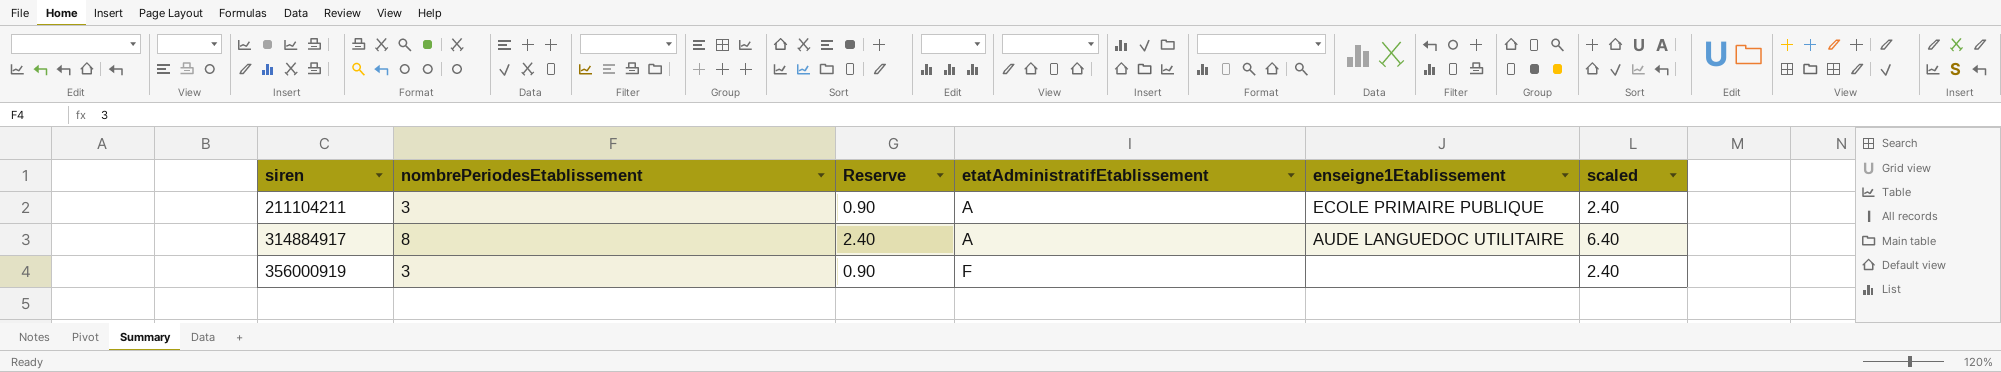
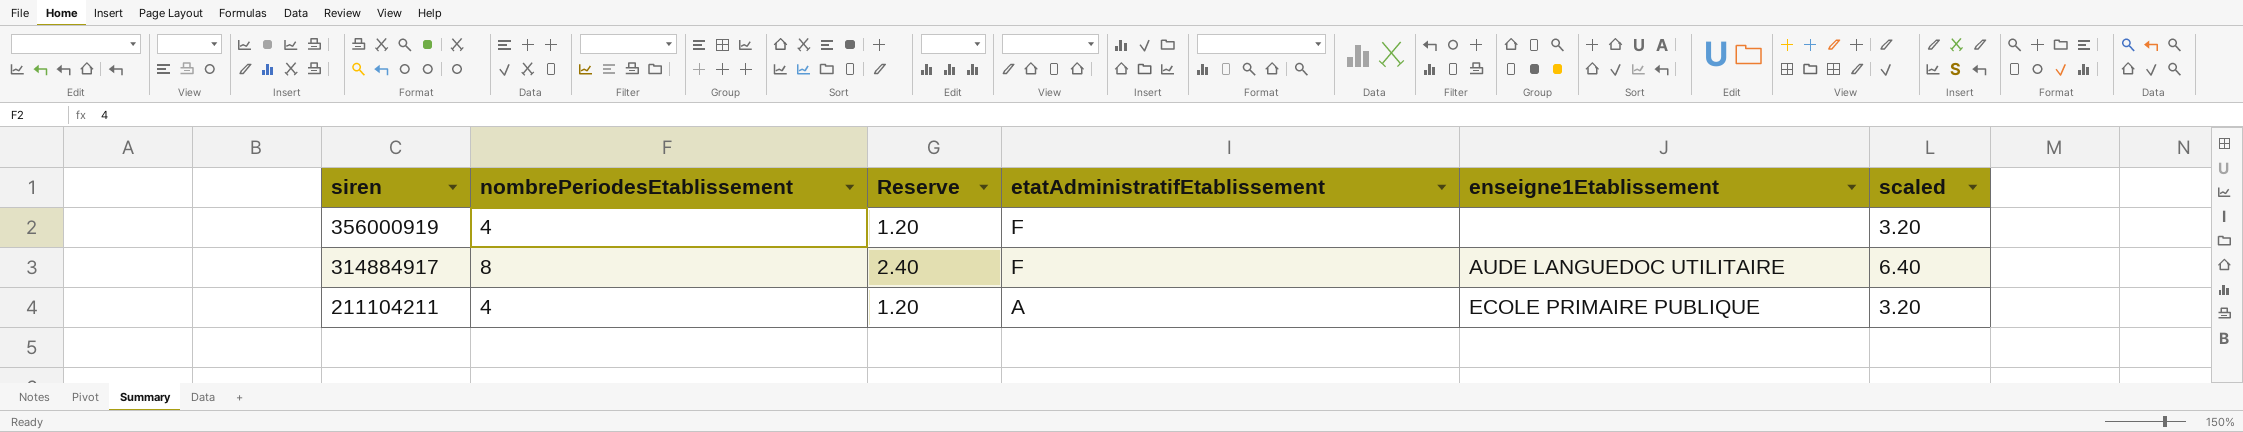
row order: siren ascending -> siren descending
356000919 | nombrePeriodesEtablissement: 3 -> 4
356000919 | Reserve: 0.90 -> 1.20
356000919 | scaled: 2.40 -> 3.20
314884917 | etatAdministratifEtablissement: A -> F
211104211 | nombrePeriodesEtablissement: 3 -> 4
211104211 | Reserve: 0.90 -> 1.20
211104211 | scaled: 2.40 -> 3.20

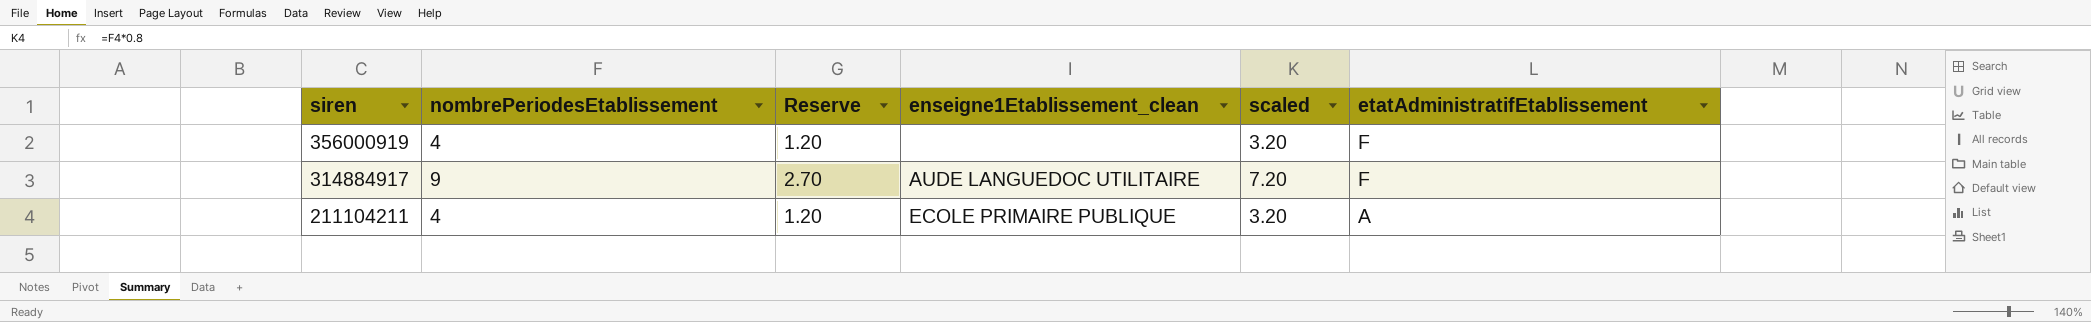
column name: enseigne1Etablissement -> enseigne1Etablissement_clean
column etatAdministratifEtablissement | position: 4 -> 6
314884917 | nombrePeriodesEtablissement: 8 -> 9
314884917 | Reserve: 2.40 -> 2.70
314884917 | scaled: 6.40 -> 7.20

